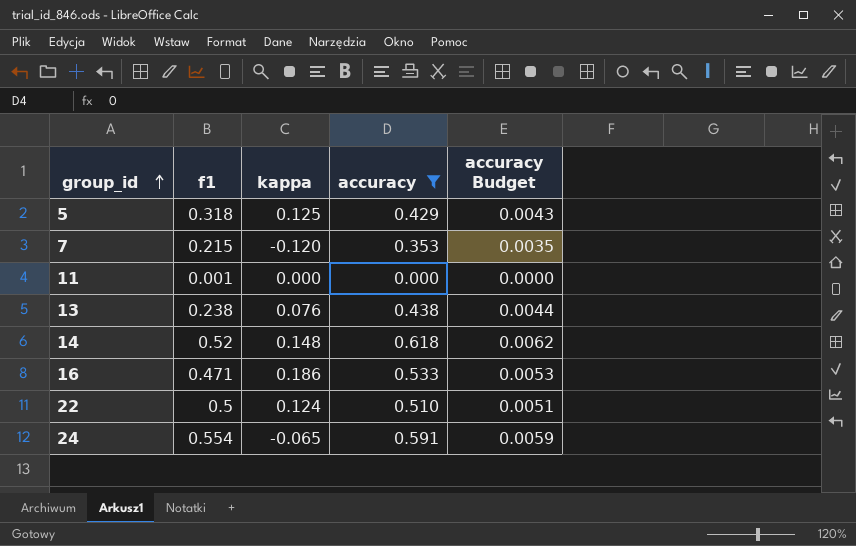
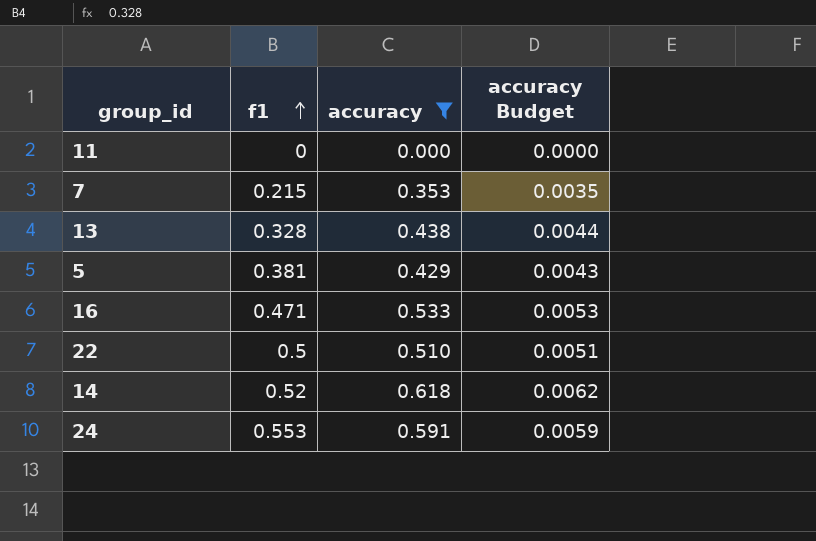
row order: group_id ascending -> f1 ascending
column kappa | position: 3 -> none
11 | f1: 0.001 -> 0
13 | f1: 0.238 -> 0.328
5 | f1: 0.318 -> 0.381
24 | f1: 0.554 -> 0.553

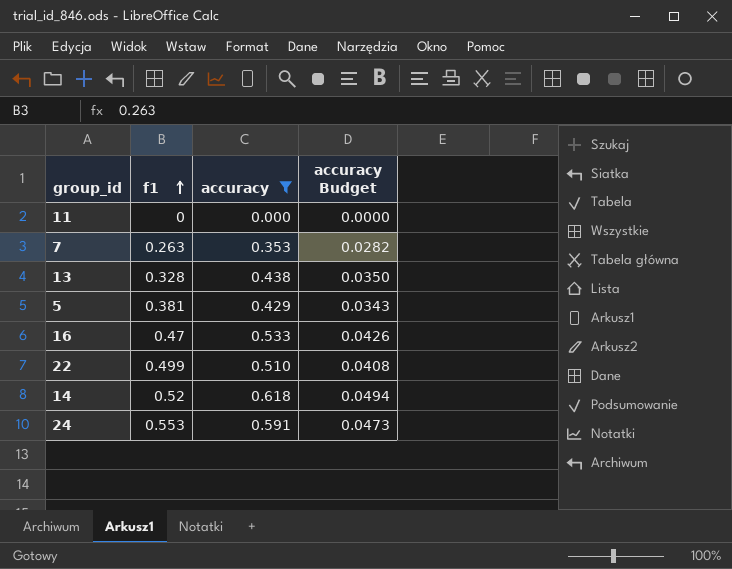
column accuracy Budget | formula: [accuracy] * 0.01 -> [accuracy] * 0.08
7 | f1: 0.215 -> 0.263
16 | f1: 0.471 -> 0.47
22 | f1: 0.5 -> 0.499

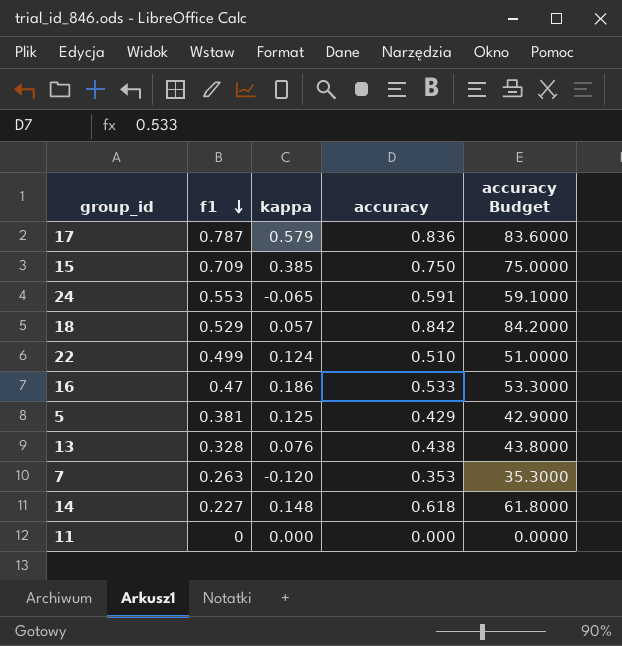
filter: accuracy <= 0.618 -> none
row order: f1 ascending -> f1 descending
column kappa | position: none -> 3
column accuracy Budget | formula: [accuracy] * 0.08 -> [accuracy] * 100
14 | f1: 0.52 -> 0.227

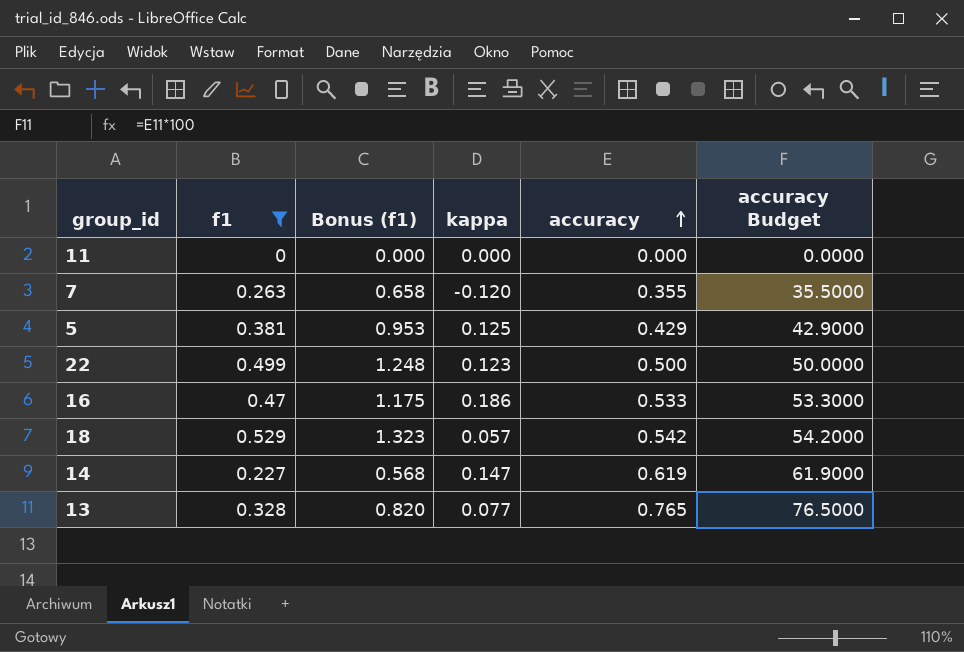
filter: none -> f1 <= 0.529
row order: f1 descending -> accuracy ascending
column Bonus (f1) | formula: none -> [f1] * 2.5
7 | accuracy: 0.353 -> 0.355
7 | accuracy Budget: 35.3000 -> 35.5000
22 | kappa: 0.124 -> 0.123
22 | accuracy: 0.510 -> 0.500
22 | accuracy Budget: 51.0000 -> 50.0000
18 | accuracy: 0.842 -> 0.542
18 | accuracy Budget: 84.2000 -> 54.2000
14 | kappa: 0.148 -> 0.147
14 | accuracy: 0.618 -> 0.619
14 | accuracy Budget: 61.8000 -> 61.9000
13 | kappa: 0.076 -> 0.077
13 | accuracy: 0.438 -> 0.765
13 | accuracy Budget: 43.8000 -> 76.5000

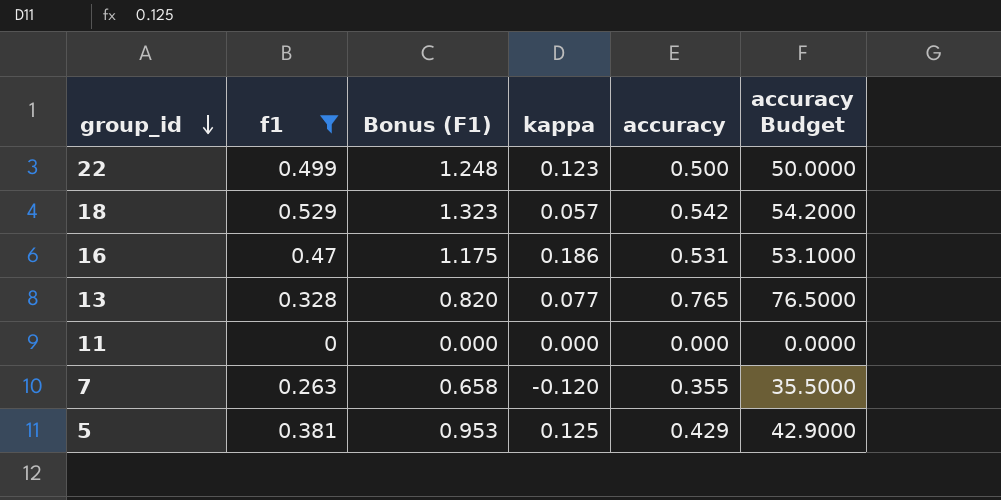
row order: accuracy ascending -> group_id descending
column name: Bonus (f1) -> Bonus (F1)
row 14: 0.227 | 0.568 | 0.147 | 0.619 | 61.9000 -> none
16 | accuracy: 0.533 -> 0.531
16 | accuracy Budget: 53.3000 -> 53.1000

